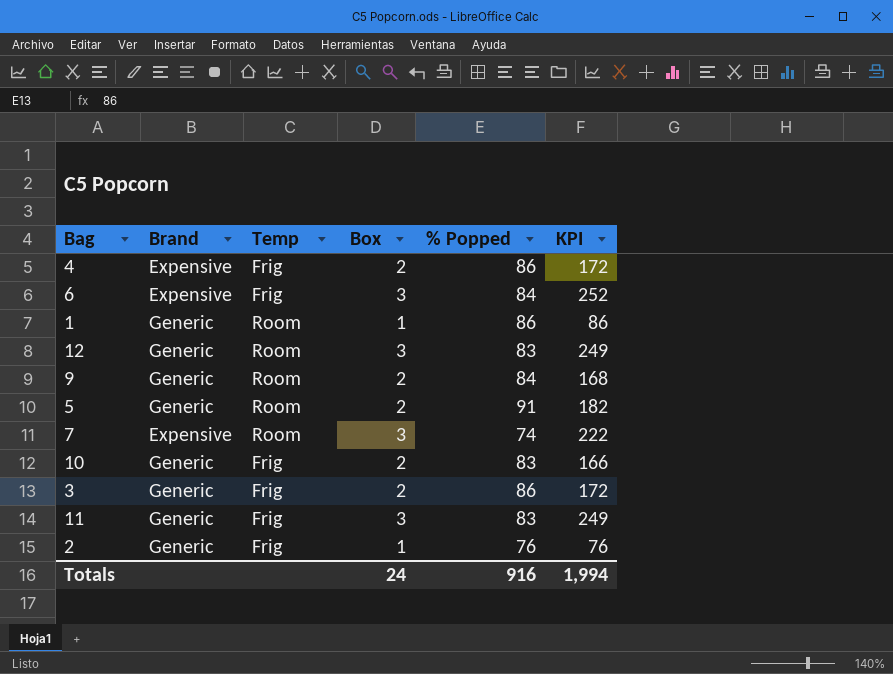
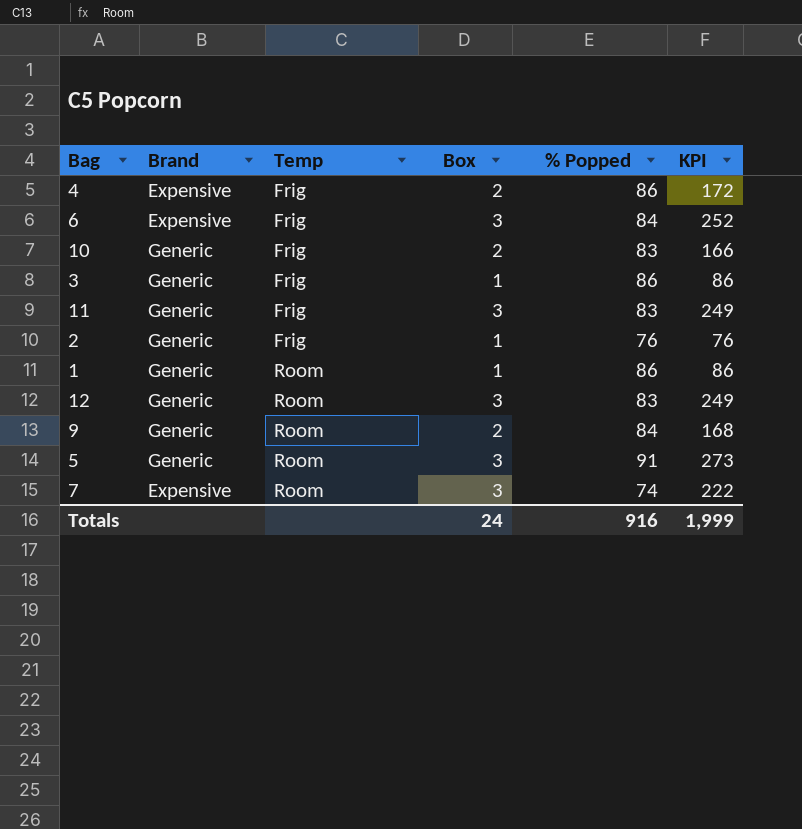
row order: none -> Temp ascending
3 | Box: 2 -> 1
3 | KPI: 172 -> 86
5 | Box: 2 -> 3
5 | KPI: 182 -> 273
Totals | KPI: 1,994 -> 1,999

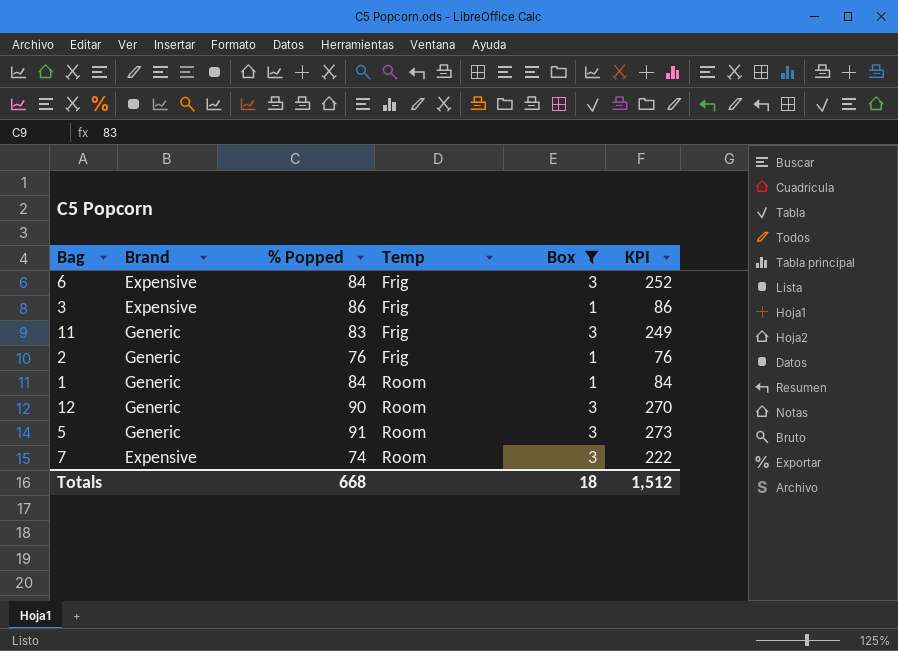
filter: none -> Box != 2
column % Popped | position: 5 -> 3
3 | Brand: Generic -> Expensive
1 | % Popped: 86 -> 84
1 | KPI: 86 -> 84
12 | % Popped: 83 -> 90
12 | KPI: 249 -> 270
Totals | % Popped: 916 -> 668
Totals | Box: 24 -> 18
Totals | KPI: 1,999 -> 1,512

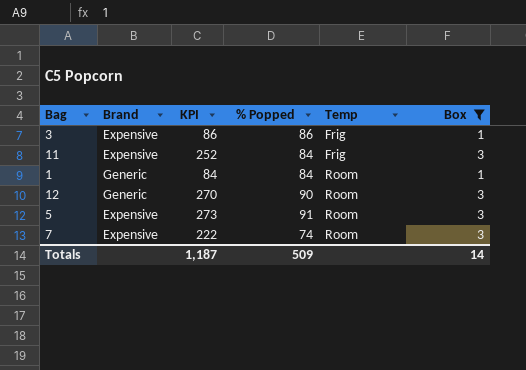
column KPI | position: 6 -> 3
row 6: Expensive | 84 | Frig | 3 | 252 -> none
row 2: Generic | 76 | Frig | 1 | 76 -> none
11 | Brand: Generic -> Expensive
11 | KPI: 249 -> 252
11 | % Popped: 83 -> 84
5 | Brand: Generic -> Expensive
Totals | KPI: 1,512 -> 1,187
Totals | % Popped: 668 -> 509
Totals | Box: 18 -> 14

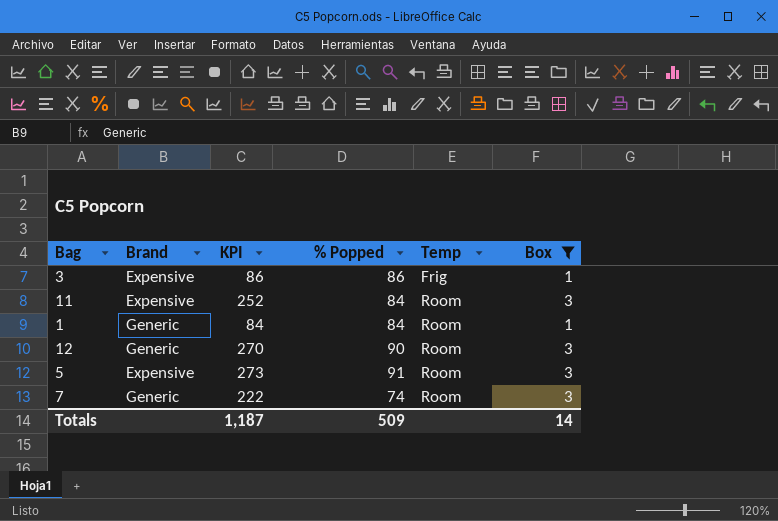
11 | Temp: Frig -> Room
7 | Brand: Expensive -> Generic

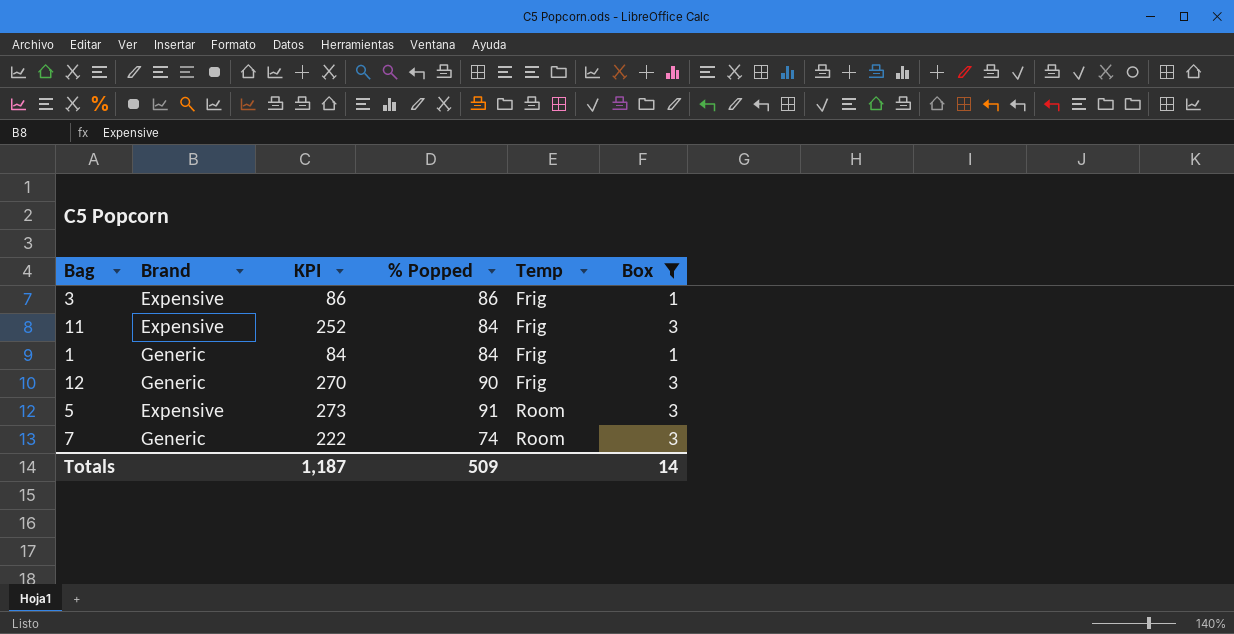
11 | Temp: Room -> Frig
1 | Temp: Room -> Frig
12 | Temp: Room -> Frig

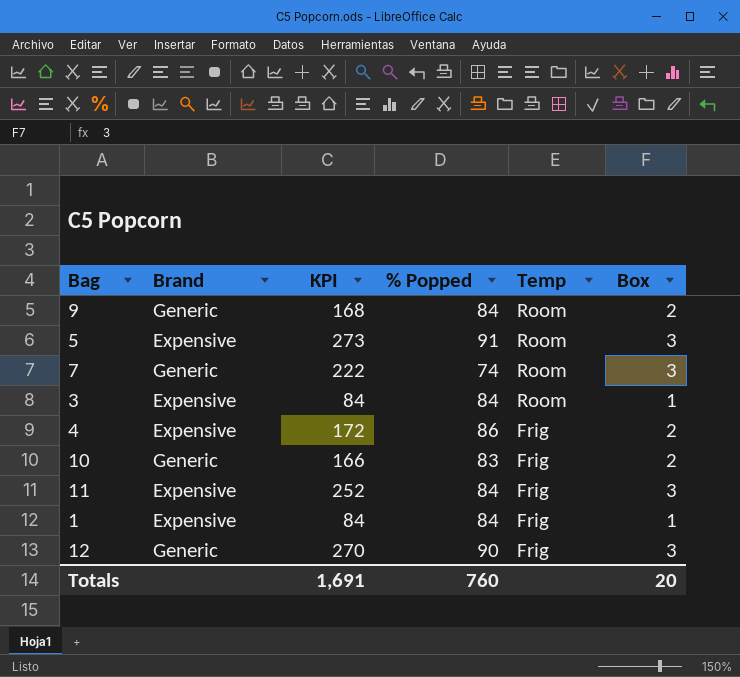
filter: Box != 2 -> none
row order: Temp ascending -> Temp descending
3 | KPI: 86 -> 84
3 | % Popped: 86 -> 84
3 | Temp: Frig -> Room
1 | Brand: Generic -> Expensive
Totals | KPI: 1,187 -> 1,691
Totals | % Popped: 509 -> 760
Totals | Box: 14 -> 20

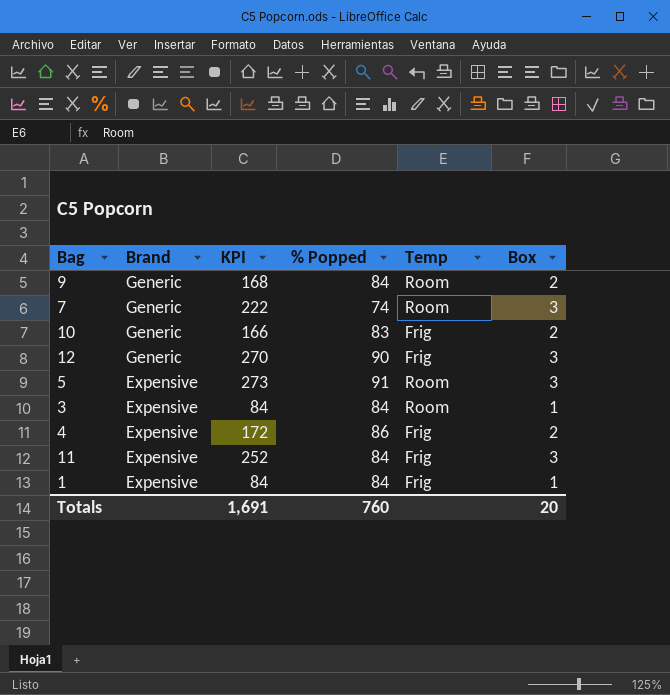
row order: Temp descending -> Brand descending

